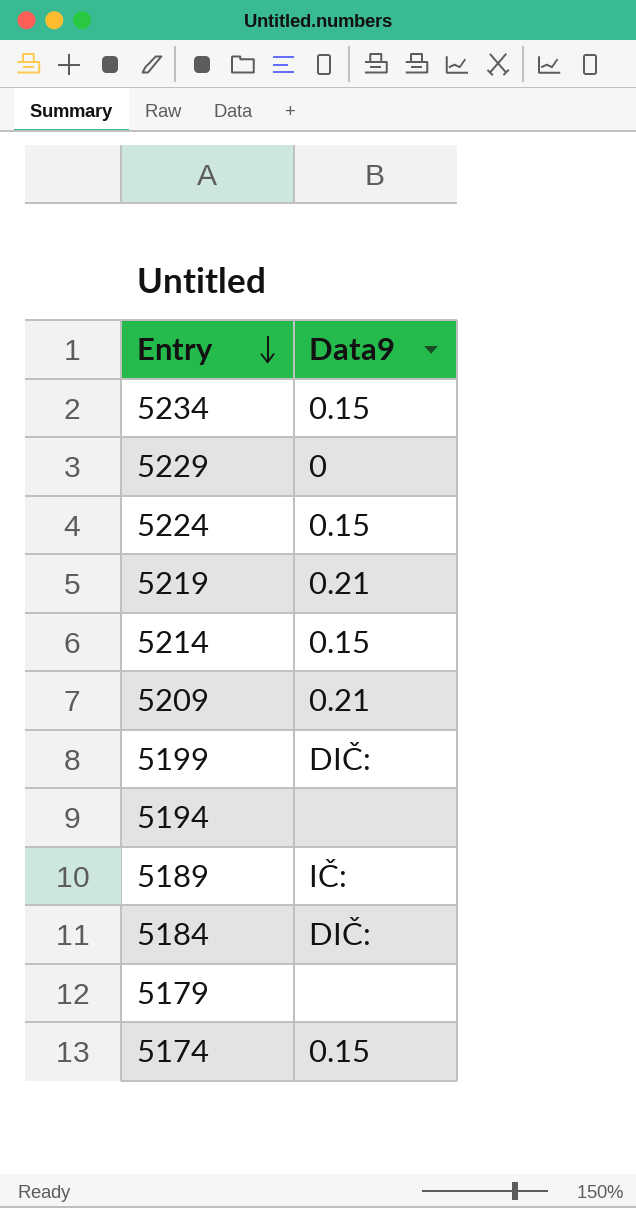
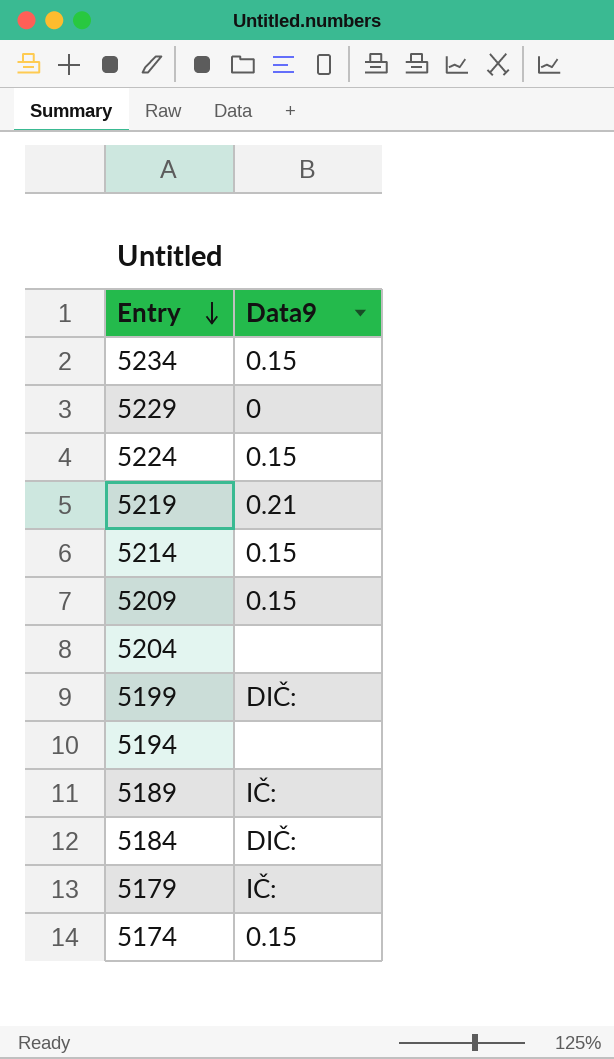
5209 | Data9: 0.21 -> 0.15
row 5204: none -> none
5179 | Data9: none -> IČ:

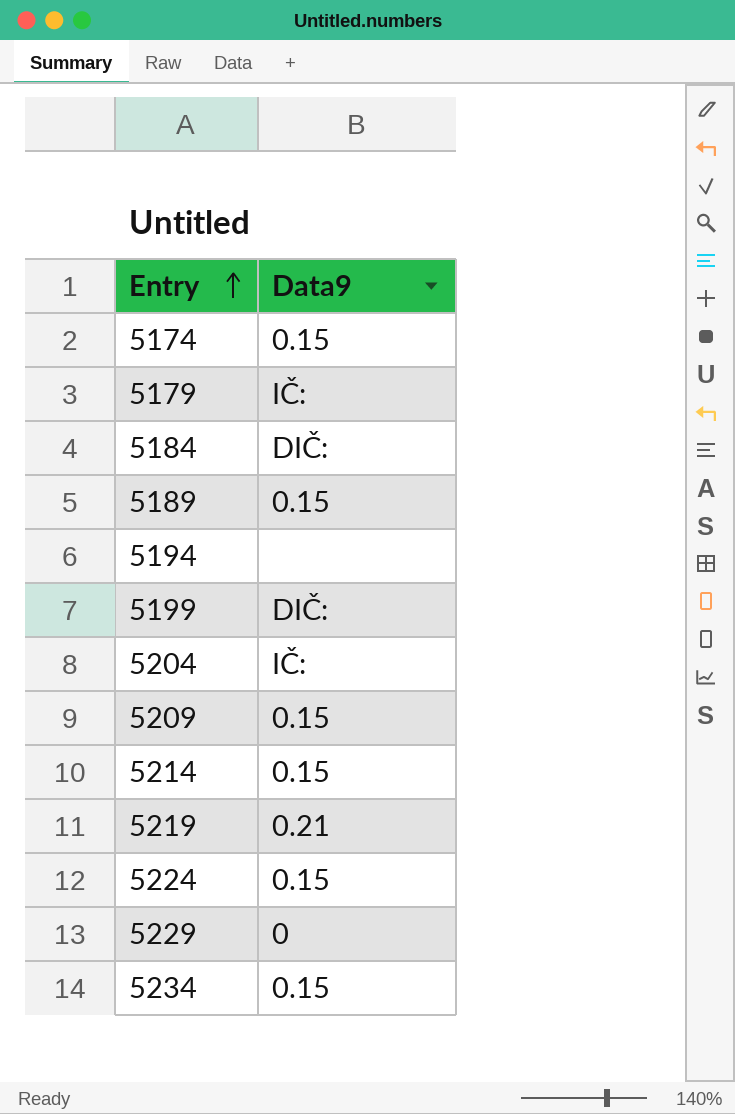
row order: Entry descending -> Entry ascending
5189 | Data9: IČ: -> 0.15
5204 | Data9: none -> IČ:

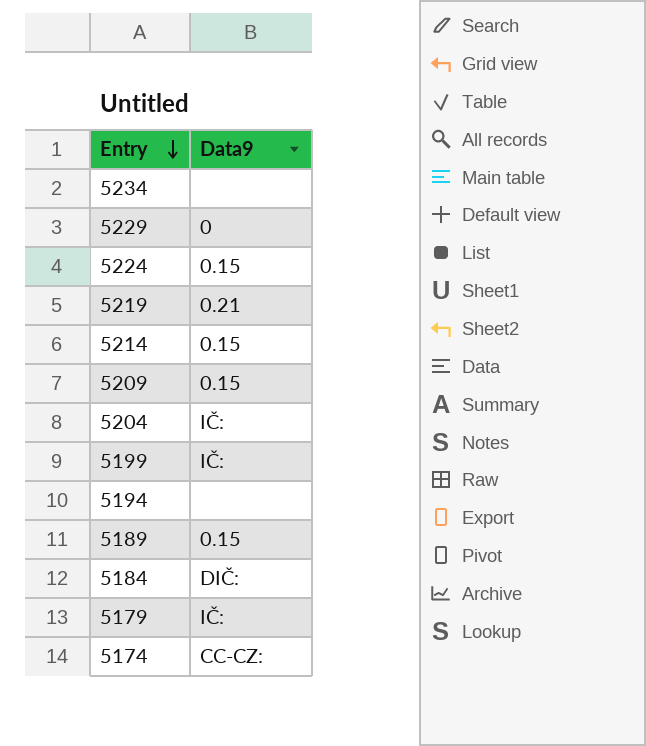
row order: Entry ascending -> Entry descending
5234 | Data9: 0.15 -> none
5199 | Data9: DIČ: -> IČ:
5174 | Data9: 0.15 -> CC-CZ:

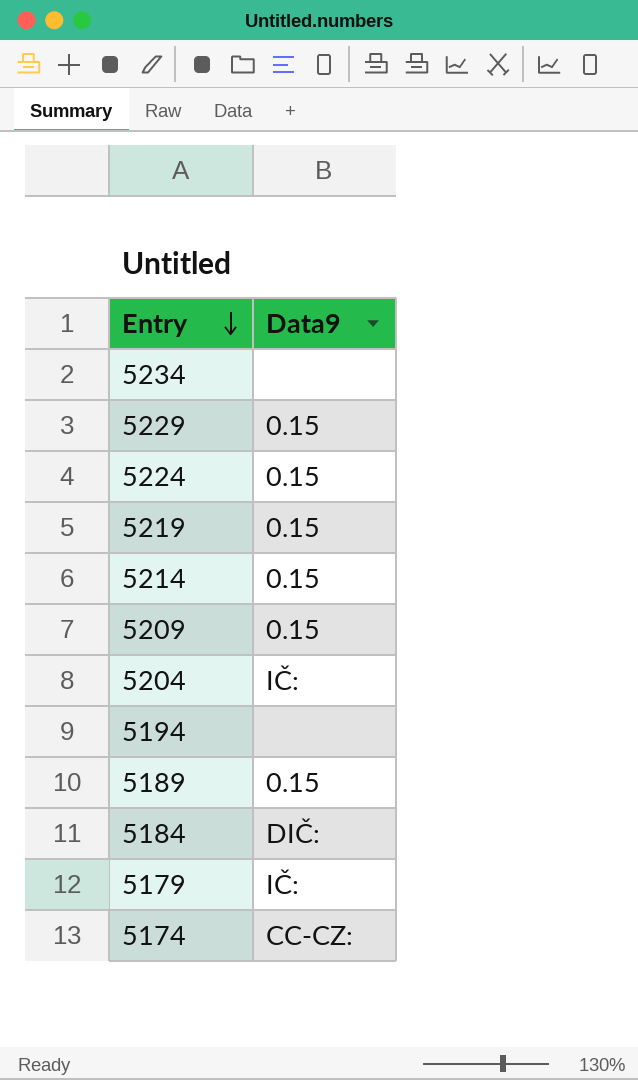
row 5199: IČ: -> none
5229 | Data9: 0 -> 0.15
5219 | Data9: 0.21 -> 0.15

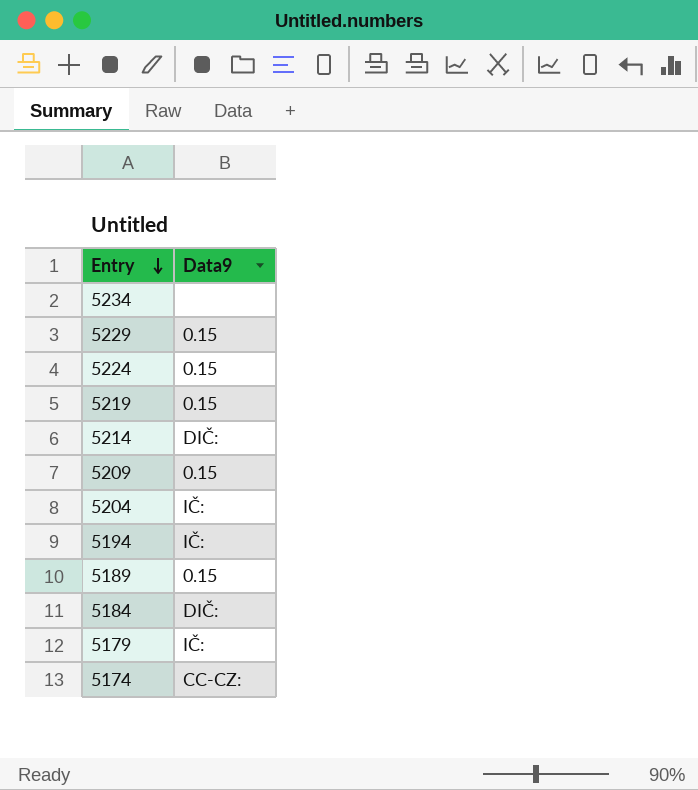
5214 | Data9: 0.15 -> DIČ:
5194 | Data9: none -> IČ:

